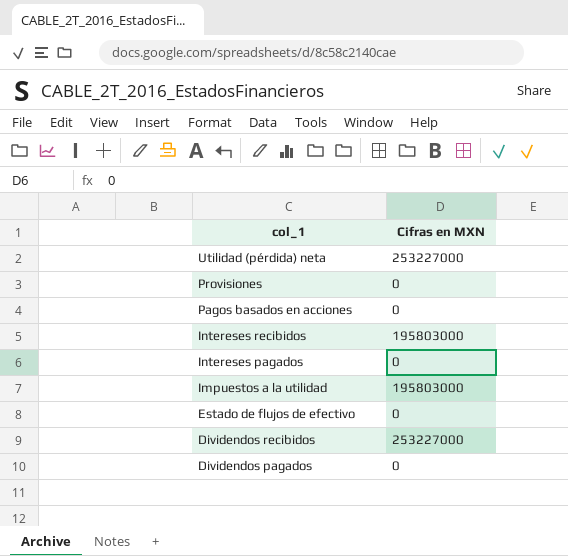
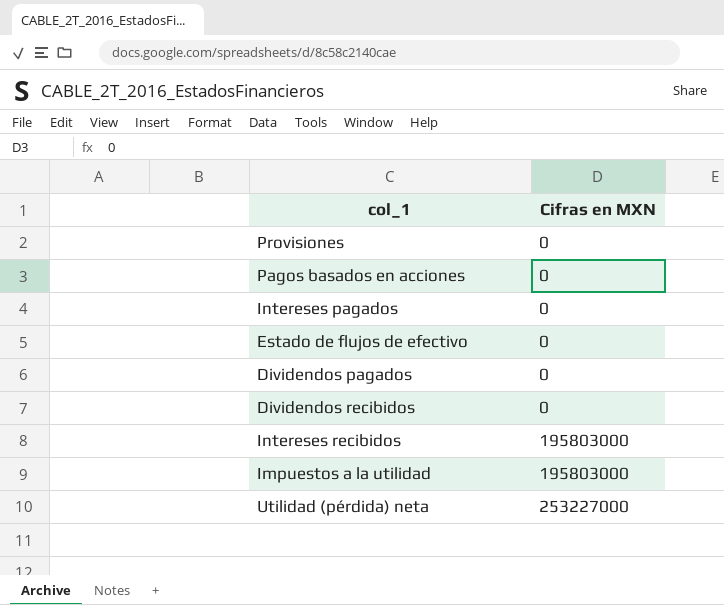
row order: col_1 descending -> Cifras en MXN ascending
Dividendos recibidos | Cifras en MXN: 253227000 -> 0

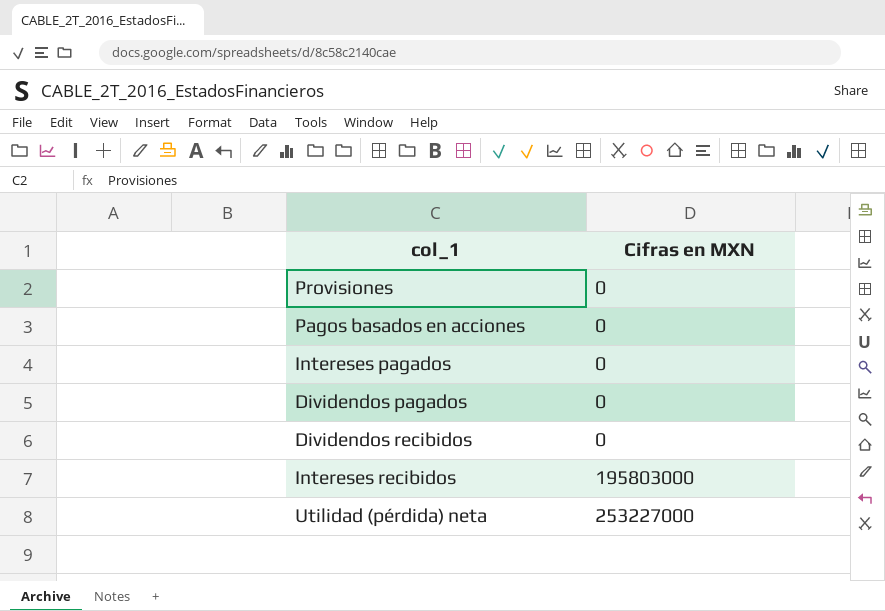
row Estado de flujos de efectivo: 0 -> none
row Impuestos a la utilidad: 195803000 -> none

